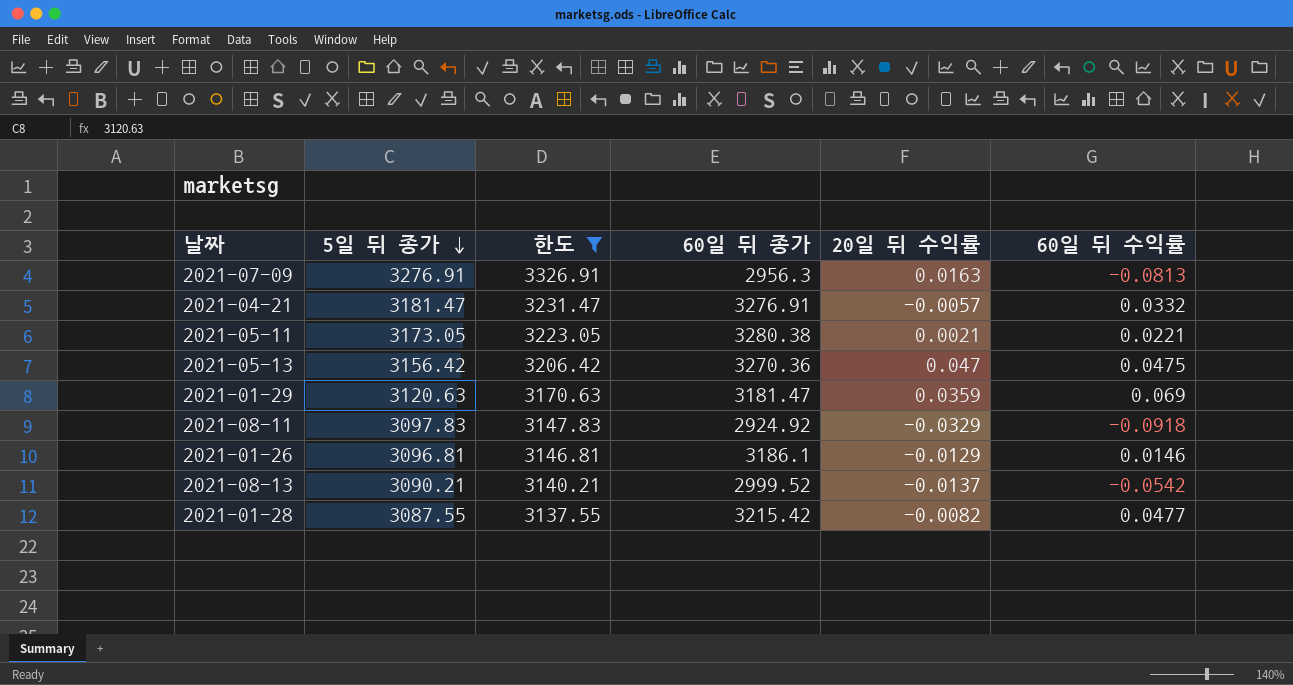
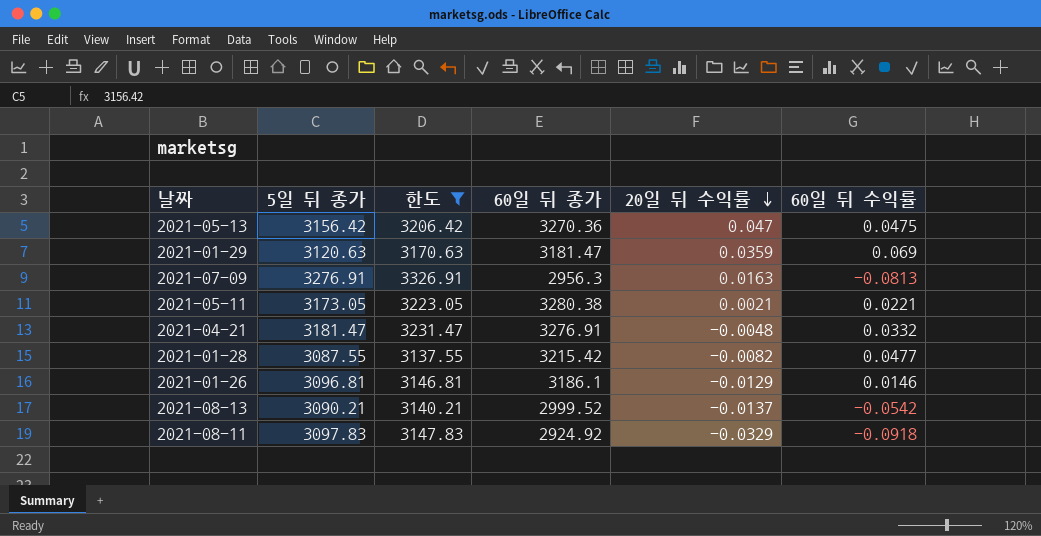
row order: 5일 뒤 종가 descending -> 20일 뒤 수익률 descending
2021-04-21 | 20일 뒤 수익률: -0.0057 -> -0.0048

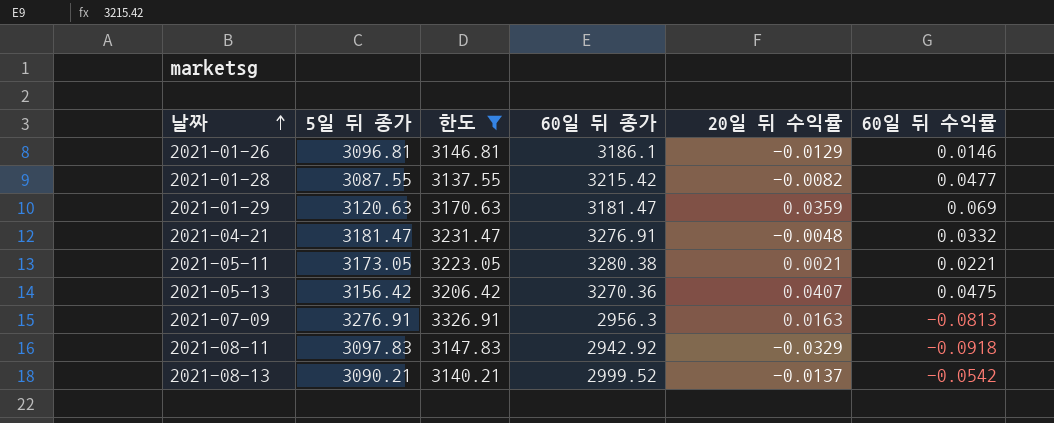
row order: 20일 뒤 수익률 descending -> 날짜 ascending
2021-05-13 | 20일 뒤 수익률: 0.047 -> 0.0407
2021-08-11 | 60일 뒤 종가: 2924.92 -> 2942.92

